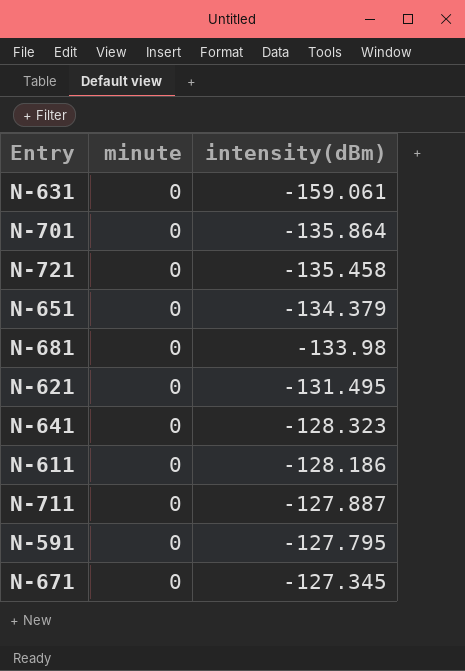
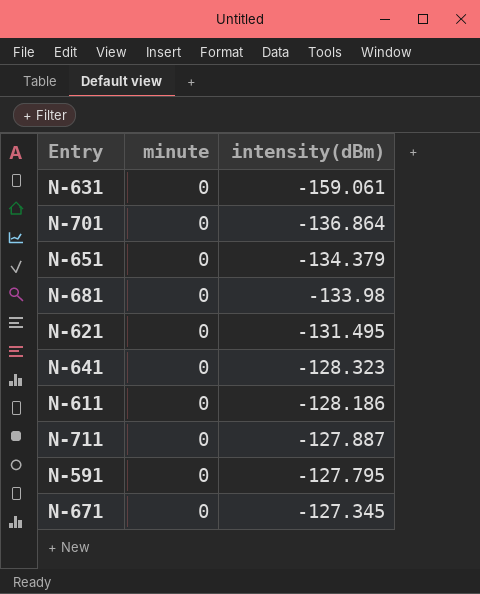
row N-721: 0 | -135.458 -> none
N-701 | intensity(dBm): -135.864 -> -136.864

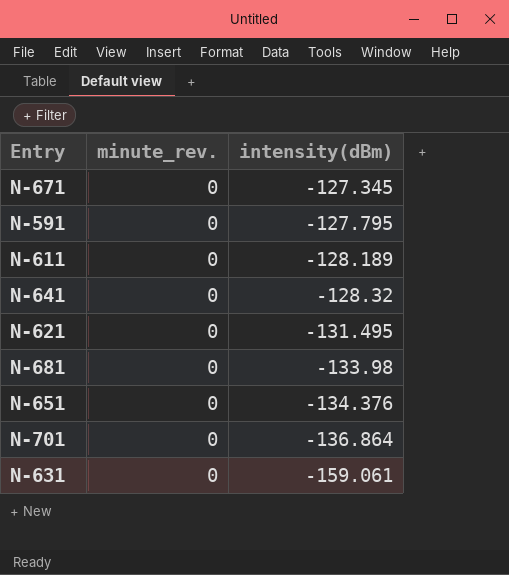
row order: intensity(dBm) ascending -> intensity(dBm) descending
column name: minute -> minute_rev.
row N-711: 0 | -127.887 -> none
N-611 | intensity(dBm): -128.186 -> -128.189
N-641 | intensity(dBm): -128.323 -> -128.32
N-651 | intensity(dBm): -134.379 -> -134.376

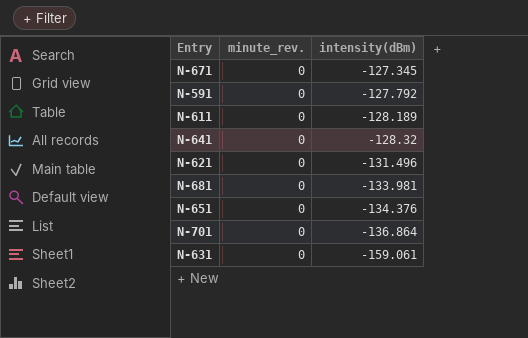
N-591 | intensity(dBm): -127.795 -> -127.792
N-621 | intensity(dBm): -131.495 -> -131.496
N-681 | intensity(dBm): -133.98 -> -133.981

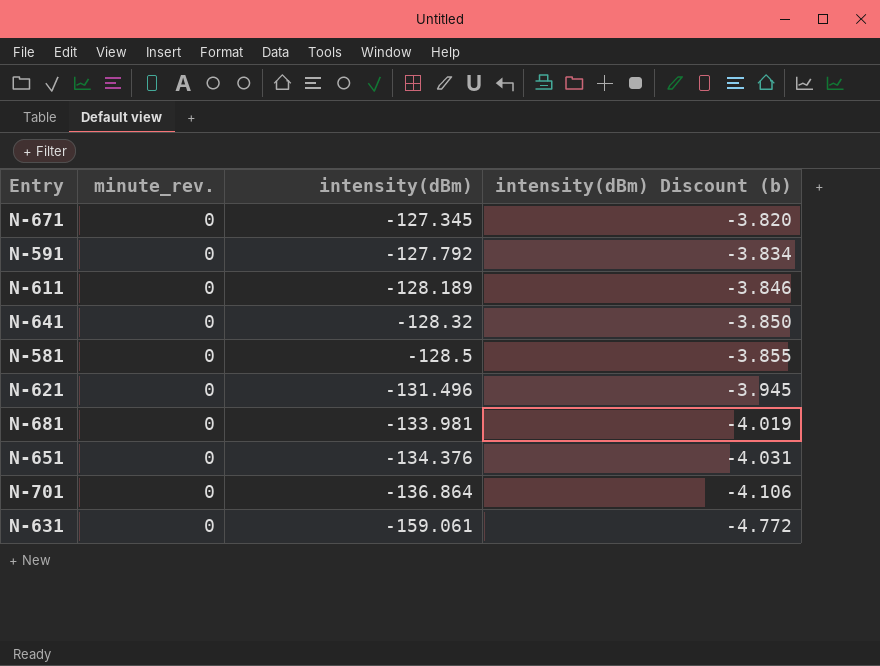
column intensity(dBm) Discount (b) | formula: none -> [intensity(dBm)] * 0.03
row N-581: none -> 0 | -128.5 | -3.855

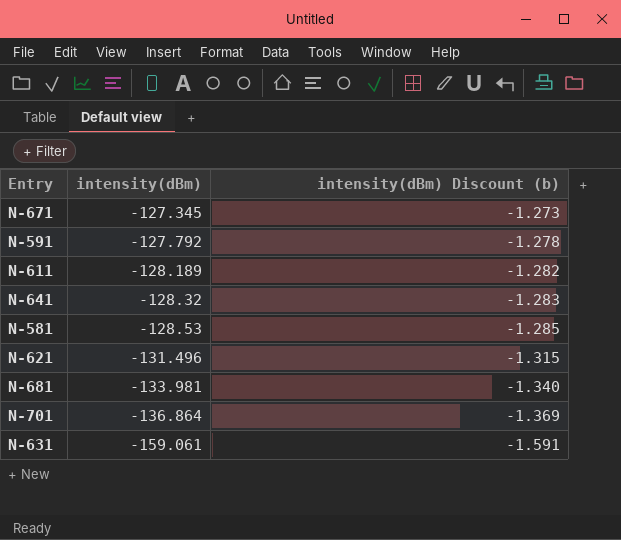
column minute_rev. | position: 2 -> none
column intensity(dBm) Discount (b) | formula: [intensity(dBm)] * 0.03 -> [intensity(dBm)] * 0.01
row N-651: 0 | -134.376 | -4.031 -> none
N-581 | intensity(dBm): -128.5 -> -128.53

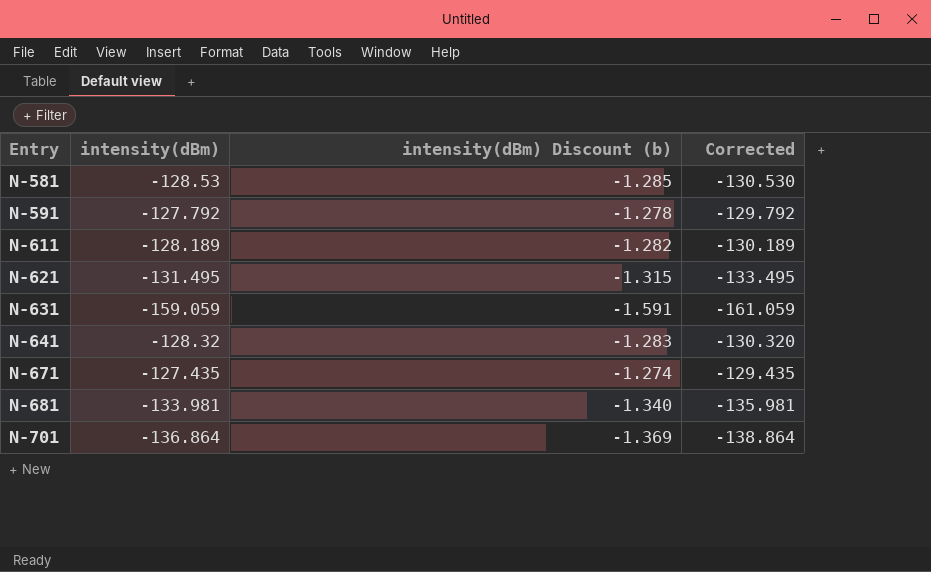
row order: intensity(dBm) descending -> Entry ascending
column Corrected | formula: none -> [intensity(dBm)] - 2
N-621 | intensity(dBm): -131.496 -> -131.495
N-631 | intensity(dBm): -159.061 -> -159.059
N-671 | intensity(dBm): -127.345 -> -127.435
N-671 | intensity(dBm) Discount (b): -1.273 -> -1.274

